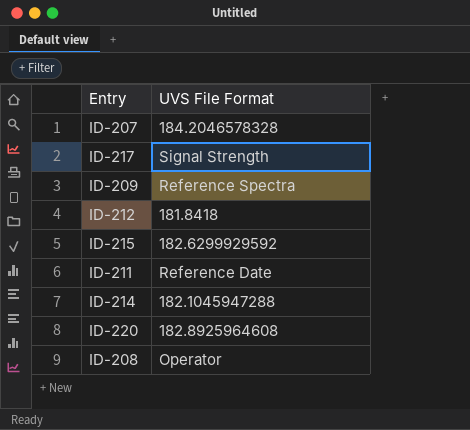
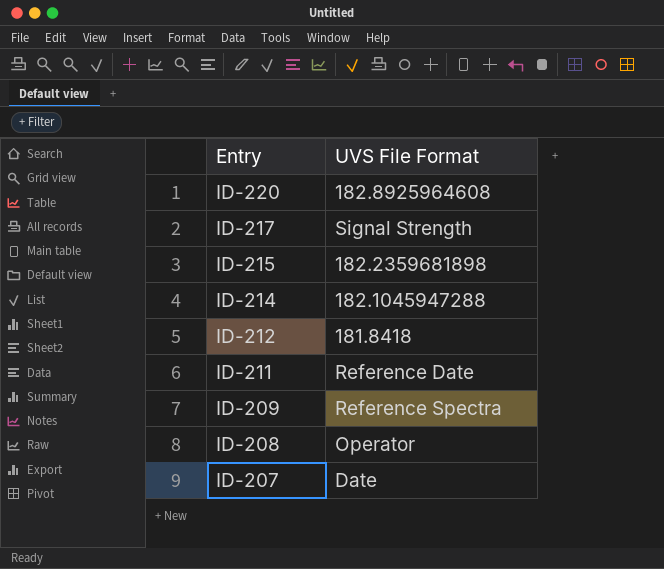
row order: none -> Entry descending
ID-215 | UVS File Format: 182.6299929592 -> 182.2359681898
ID-207 | UVS File Format: 184.2046578328 -> Date

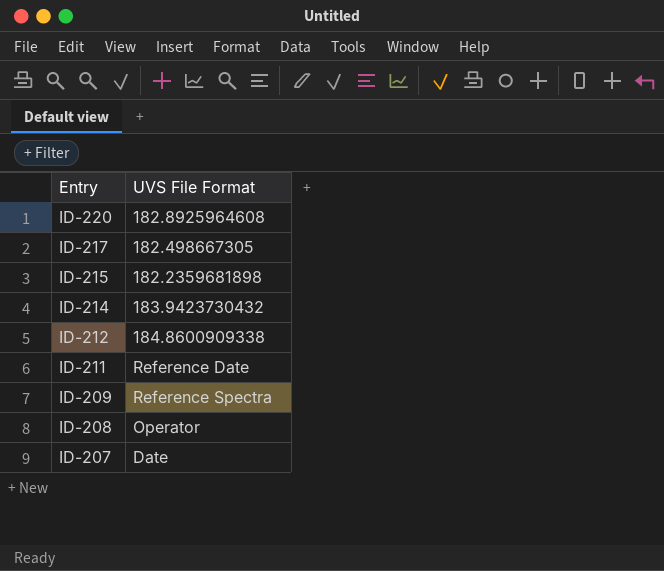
ID-217 | UVS File Format: Signal Strength -> 182.498667305
ID-214 | UVS File Format: 182.1045947288 -> 183.9423730432
ID-212 | UVS File Format: 181.8418 -> 184.8600909338

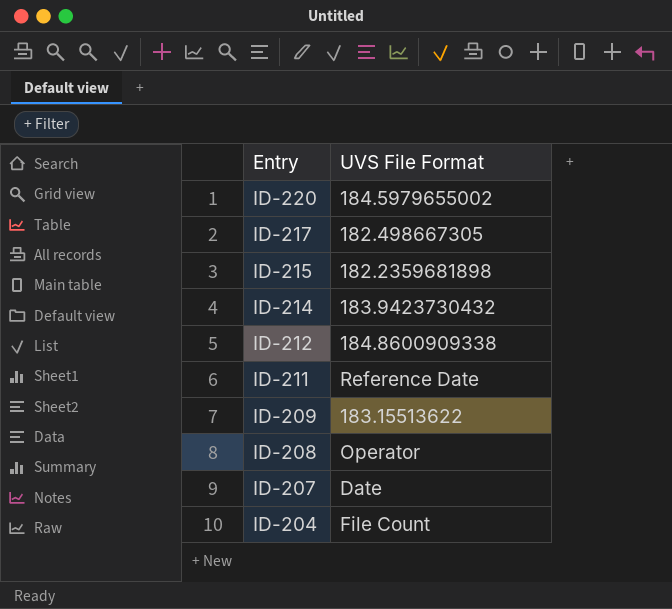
ID-220 | UVS File Format: 182.8925964608 -> 184.5979655002
ID-209 | UVS File Format: Reference Spectra -> 183.15513622
row ID-204: none -> File Count

